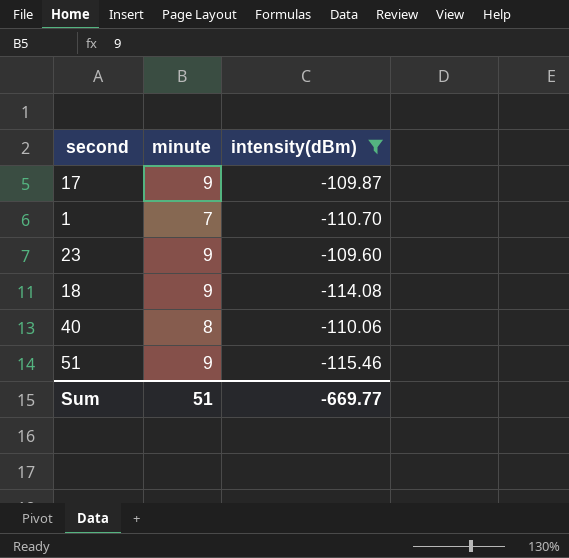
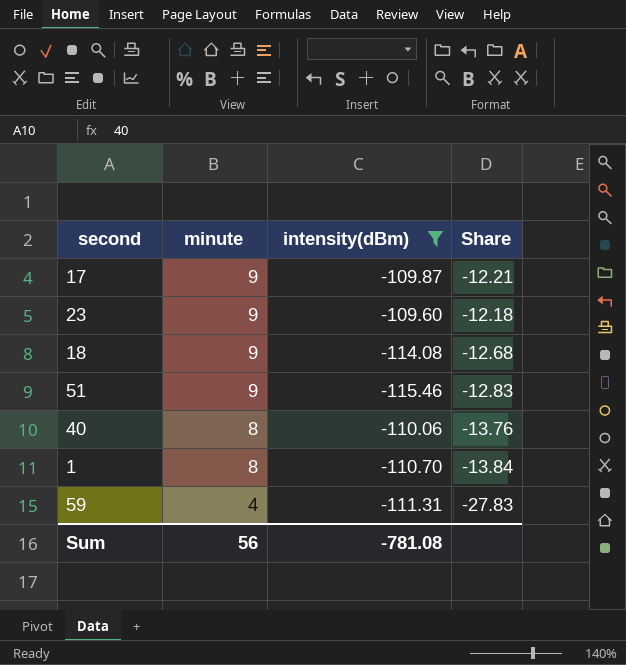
row order: none -> minute descending
column Share | formula: none -> [intensity(dBm)] / [minute]
1 | minute: 7 -> 8
row 59: none -> 4 | -111.31 | -27.83
Sum | minute: 51 -> 56
Sum | intensity(dBm): -669.77 -> -781.08

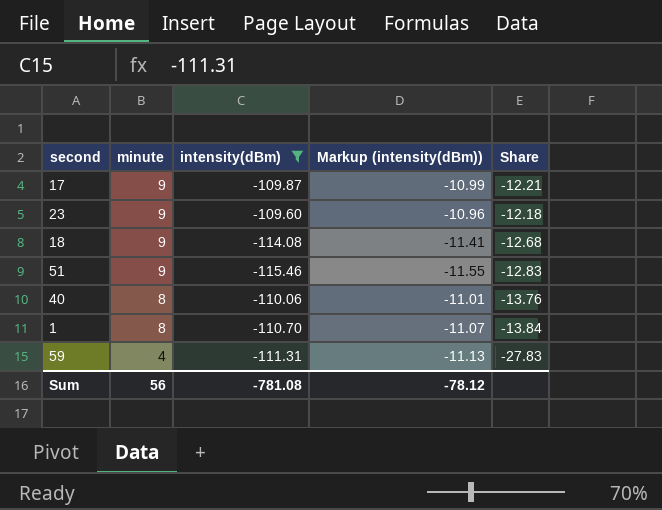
column Markup (intensity(dBm)) | formula: none -> [intensity(dBm)] * 0.1

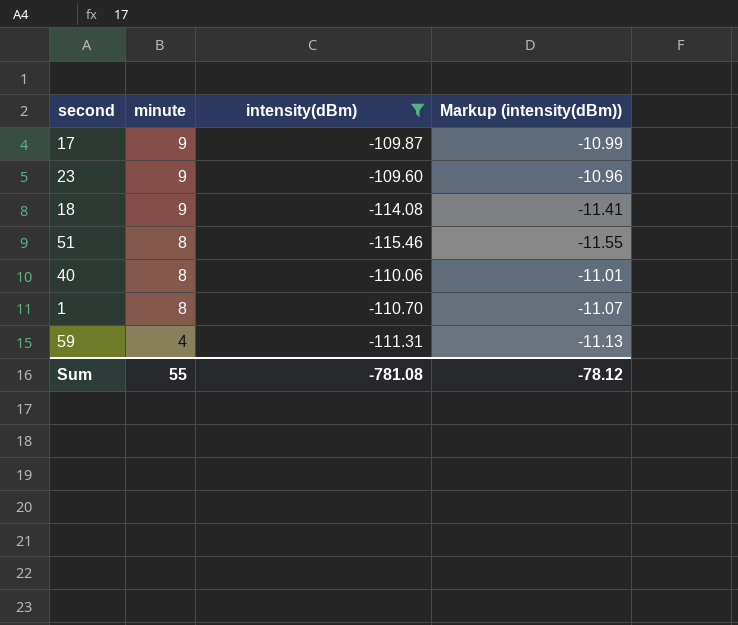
column Share | formula: [intensity(dBm)] / [minute] -> none
51 | minute: 9 -> 8
Sum | minute: 56 -> 55

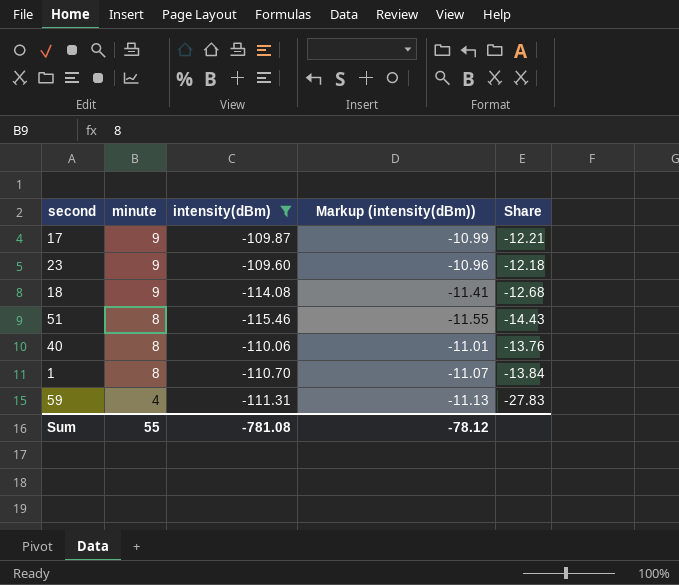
column Share | formula: none -> [intensity(dBm)] / [minute]

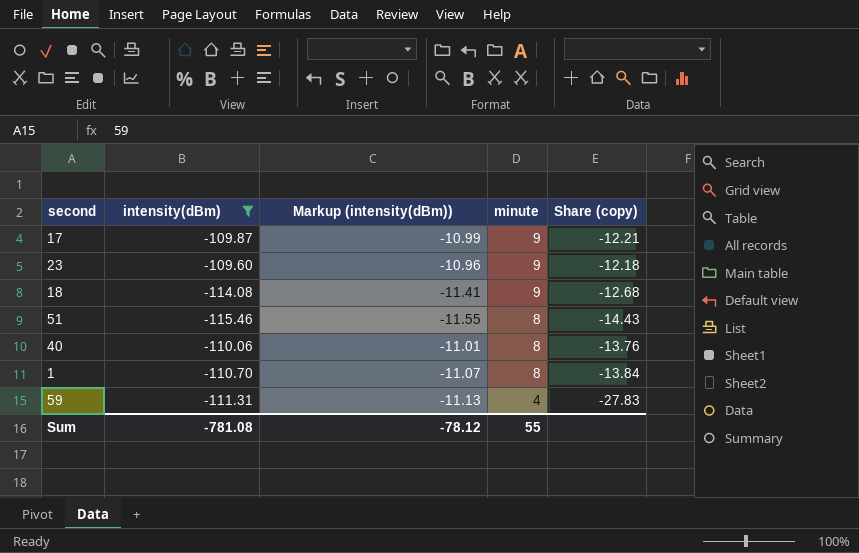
column minute | position: 2 -> 4
column name: Share -> Share (copy)

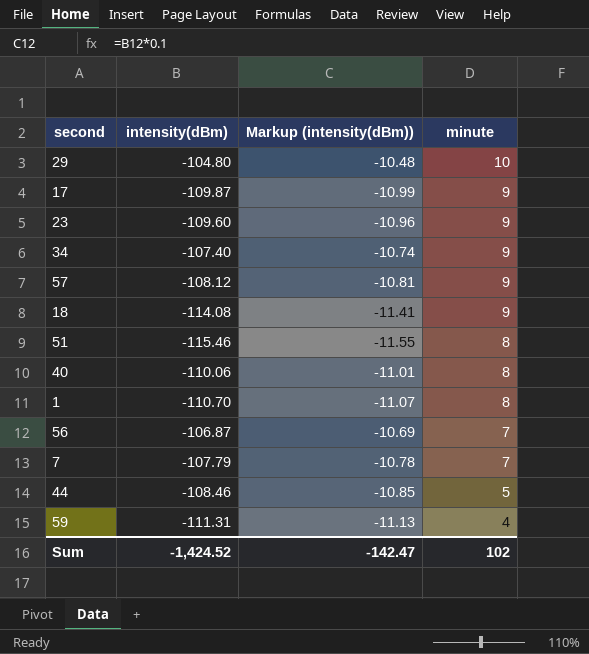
filter: intensity(dBm) <= -109.60 -> none
column Share (copy) | formula: [intensity(dBm)] / [minute] -> none
Sum | intensity(dBm): -781.08 -> -1,424.52
Sum | Markup (intensity(dBm)): -78.12 -> -142.47
Sum | minute: 55 -> 102

